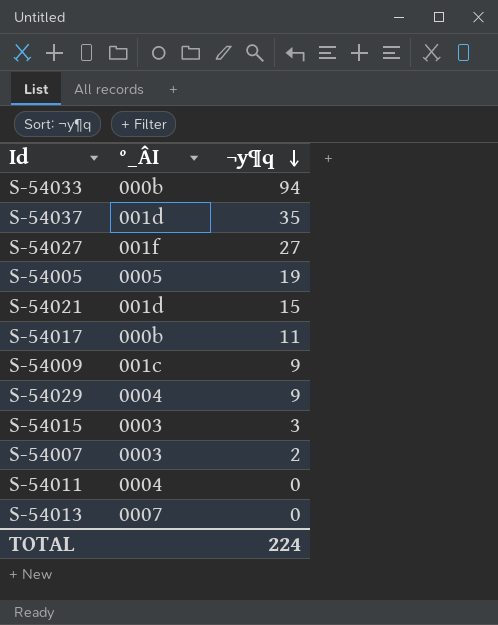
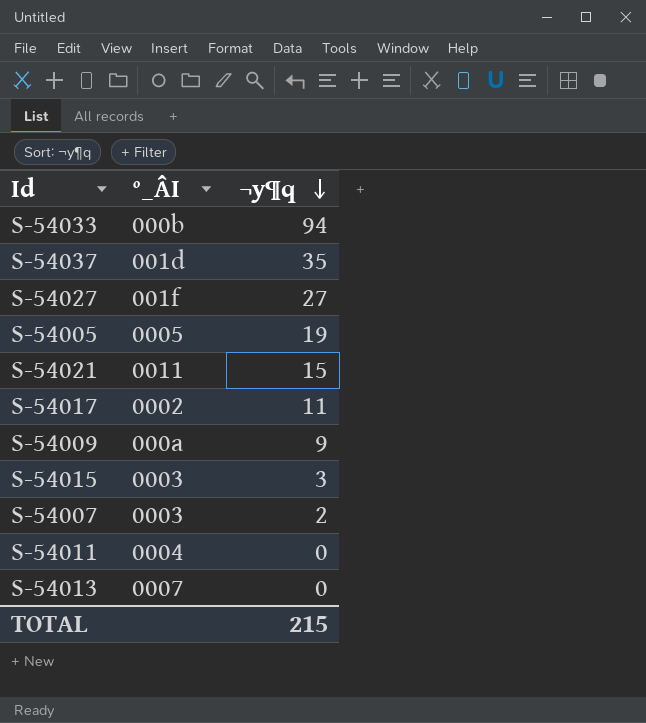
row S-54029: 0004 | 9 -> none
S-54021 | °_ÂI: 001d -> 0011
S-54017 | °_ÂI: 000b -> 0002
S-54009 | °_ÂI: 001c -> 000a
TOTAL | ¬y¶q: 224 -> 215

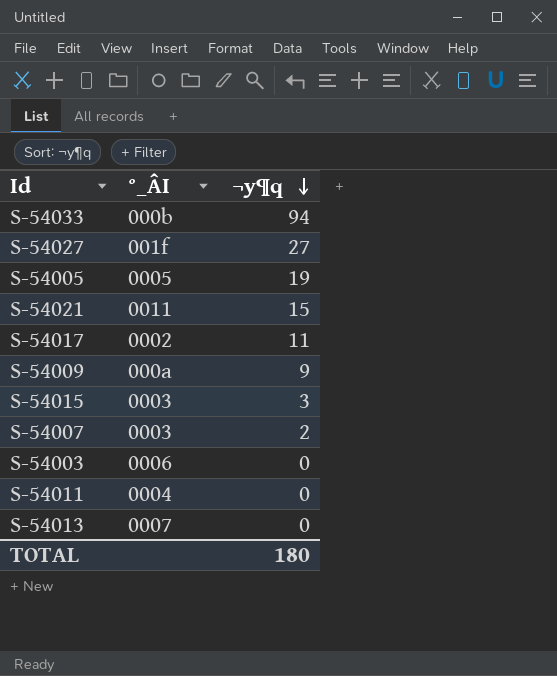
row S-54037: 001d | 35 -> none
row S-54003: none -> 0006 | 0
TOTAL | ¬y¶q: 215 -> 180

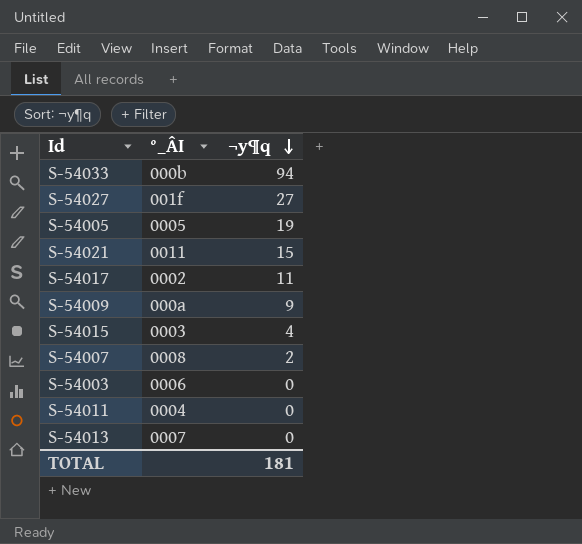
S-54015 | ¬y¶q: 3 -> 4
S-54007 | °_ÂI: 0003 -> 0008
TOTAL | ¬y¶q: 180 -> 181

